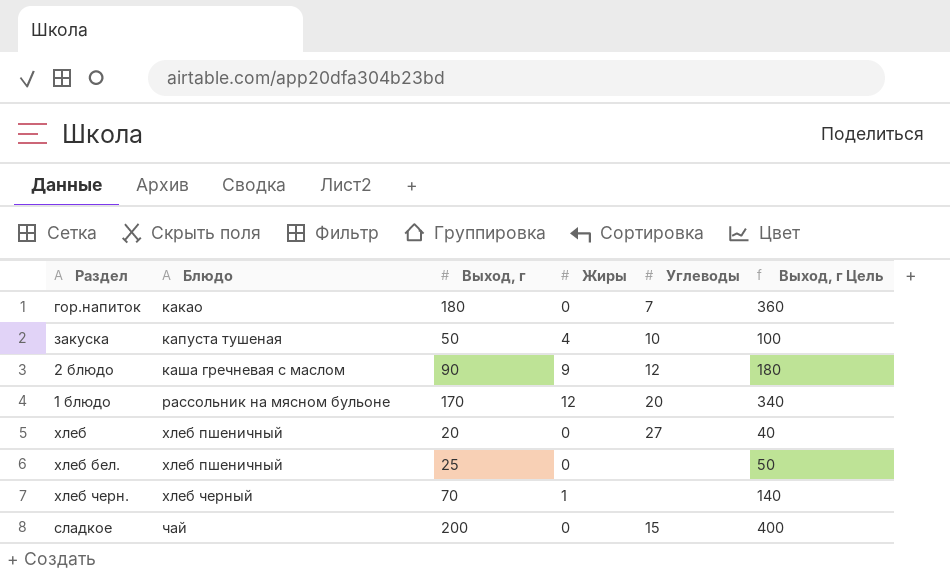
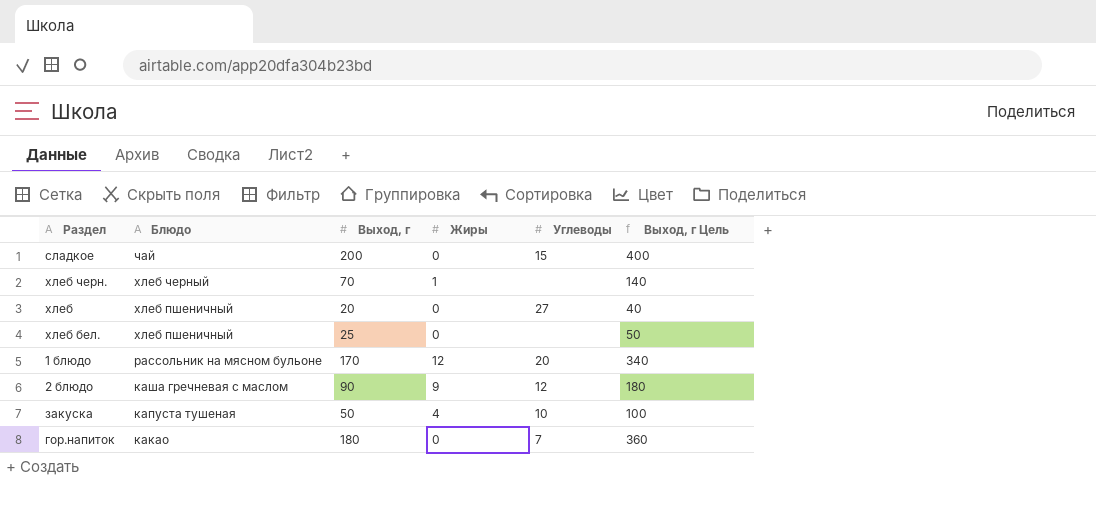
row order: Блюдо ascending -> Блюдо descending

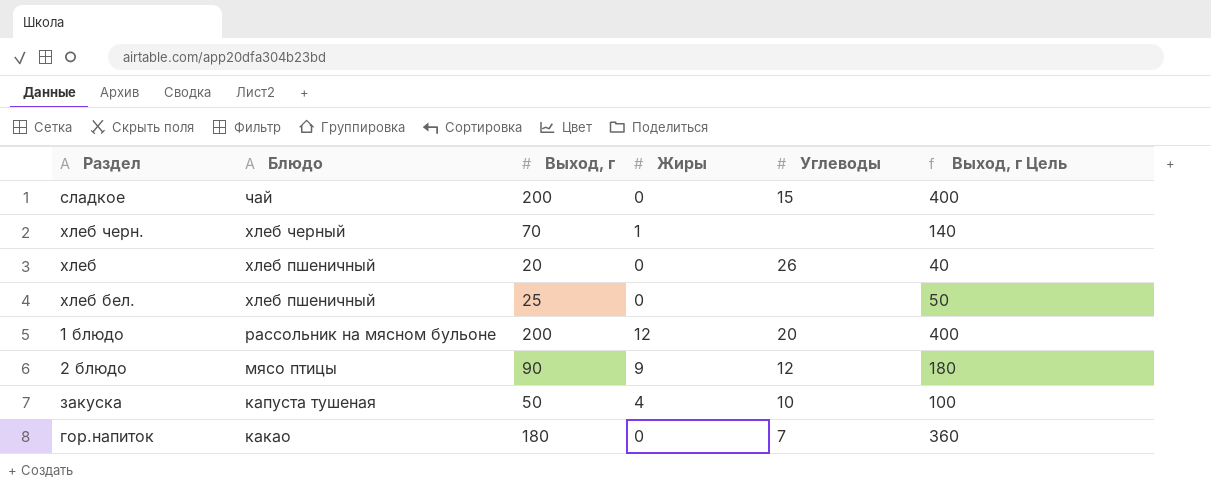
хлеб | Углеводы: 27 -> 26
1 блюдо | Выход, г: 170 -> 200
1 блюдо | Выход, г Цель: 340 -> 400
2 блюдо | Блюдо: каша гречневая с маслом -> мясо птицы

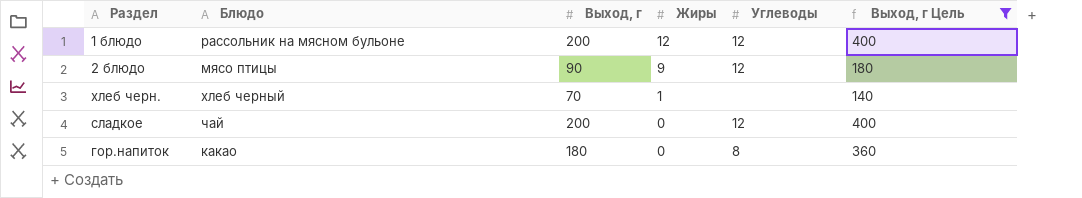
filter: none -> Выход, г Цель >= 140
row order: Блюдо descending -> Жиры descending
1 блюдо | Углеводы: 20 -> 12
сладкое | Углеводы: 15 -> 12
гор.напиток | Углеводы: 7 -> 8

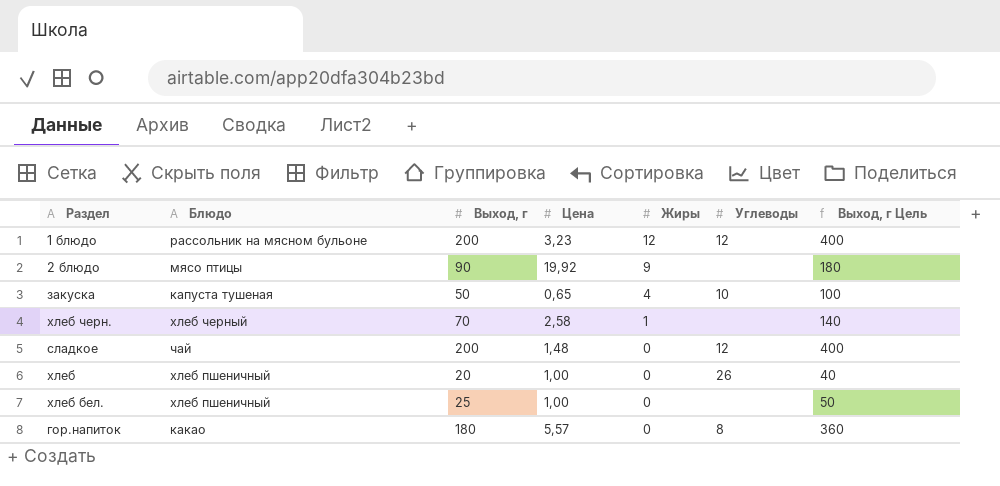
filter: Выход, г Цель >= 140 -> none
column Цена | position: none -> 4
2 блюдо | Углеводы: 12 -> none

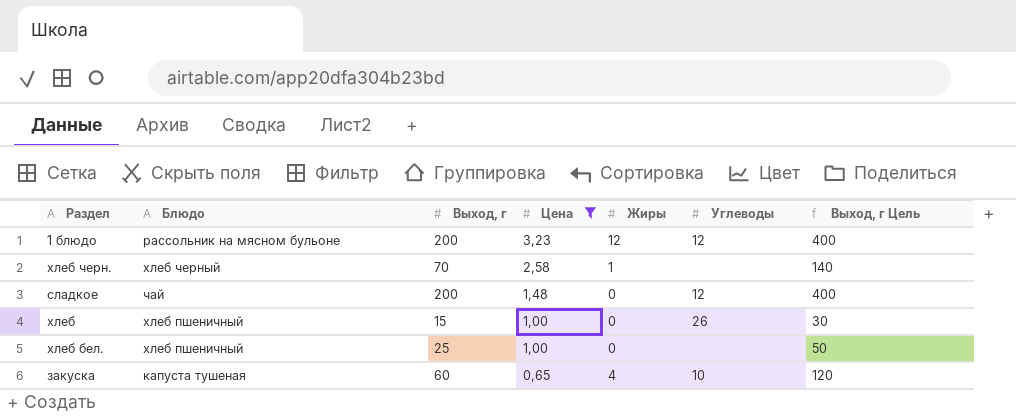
filter: none -> Цена <= 3,23
row order: Жиры descending -> Цена descending
хлеб | Выход, г: 20 -> 15
хлеб | Выход, г Цель: 40 -> 30
закуска | Выход, г: 50 -> 60
закуска | Выход, г Цель: 100 -> 120

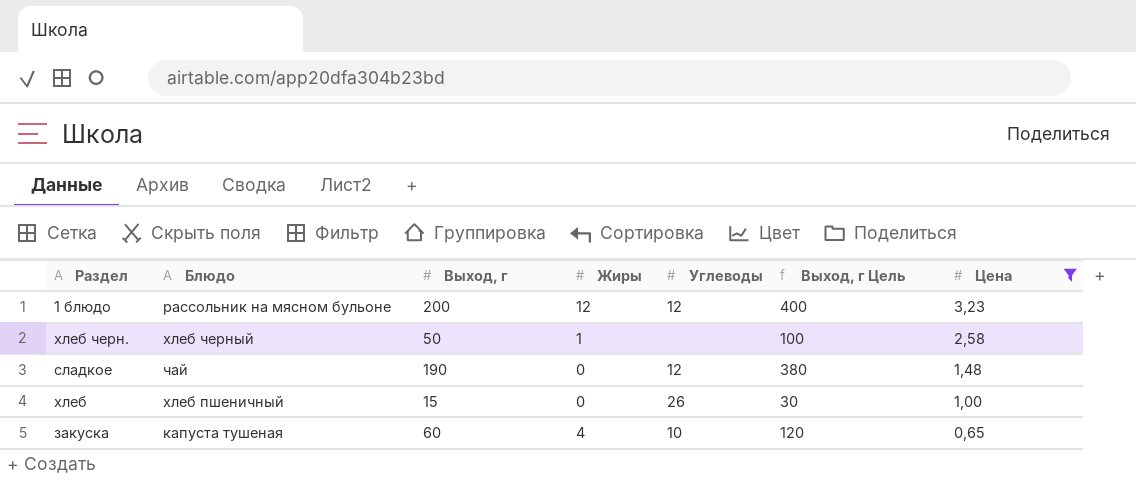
column Цена | position: 4 -> 7
row хлеб бел.: хлеб пшеничный | 25 | 1,00 | 0 | none | 50 -> none
хлеб черн. | Выход, г: 70 -> 50
хлеб черн. | Выход, г Цель: 140 -> 100
сладкое | Выход, г: 200 -> 190
сладкое | Выход, г Цель: 400 -> 380

